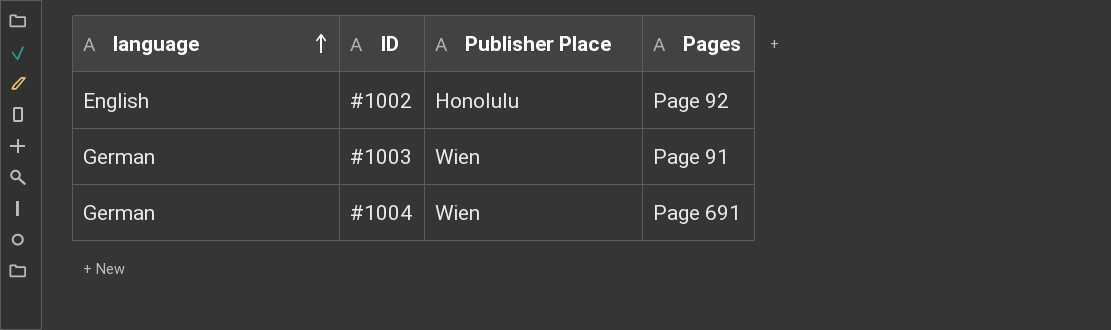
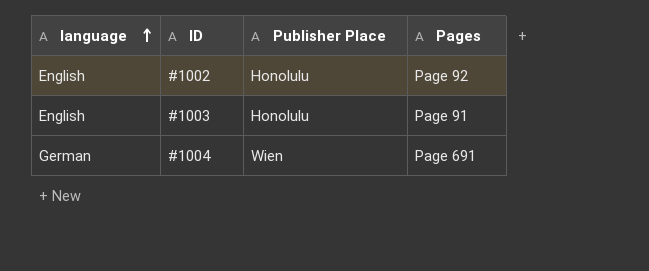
#1003 | language: German -> English
#1003 | Publisher Place: Wien -> Honolulu

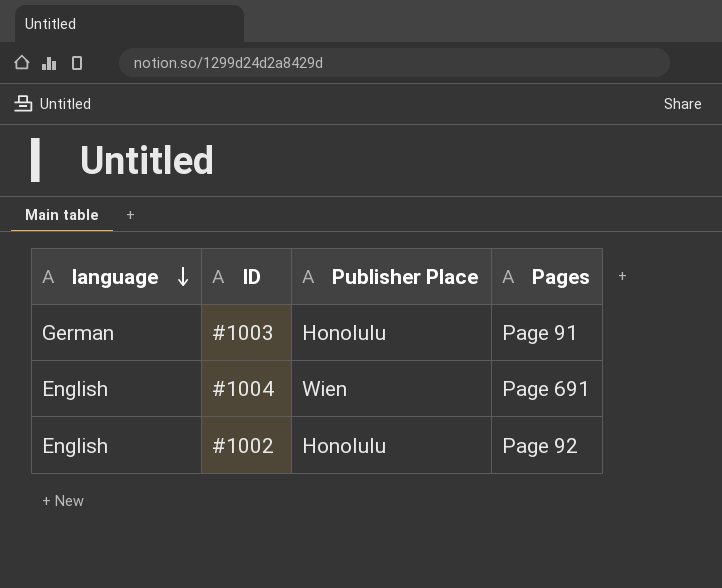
row order: language ascending -> language descending
#1003 | language: English -> German
#1004 | language: German -> English

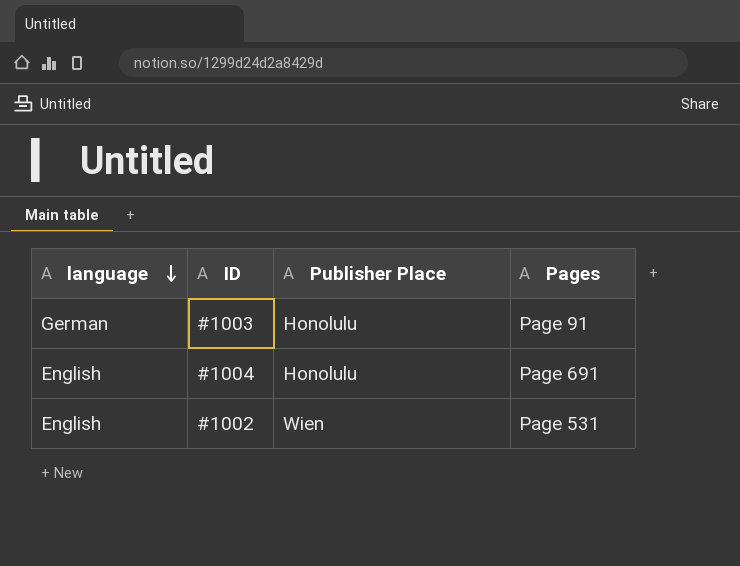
#1004 | Publisher Place: Wien -> Honolulu
#1002 | Publisher Place: Honolulu -> Wien
#1002 | Pages: Page 92 -> Page 531

